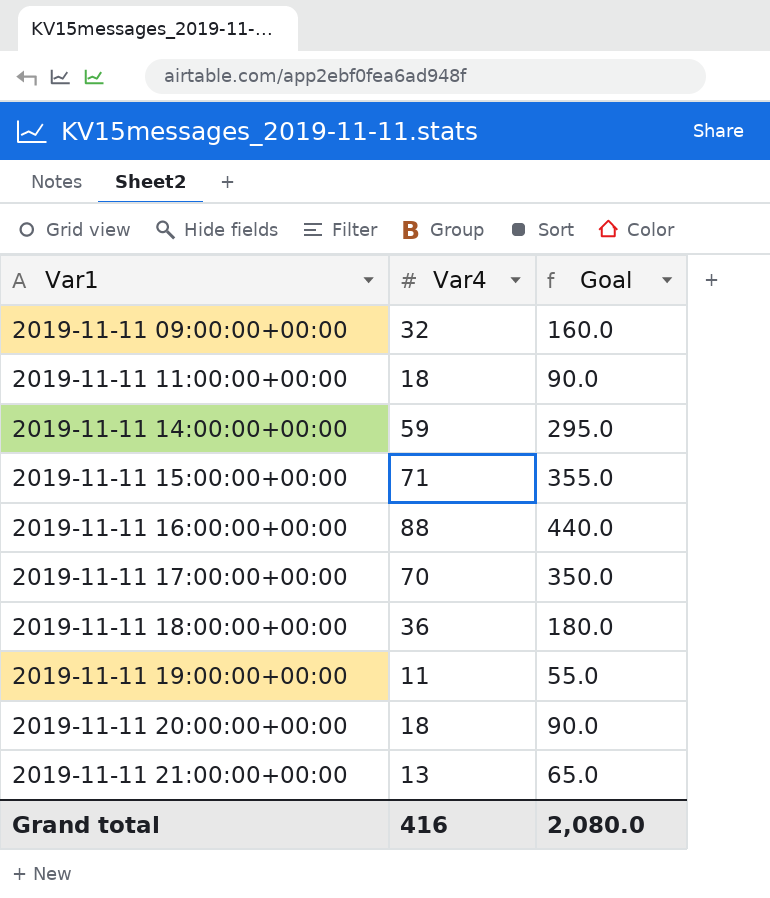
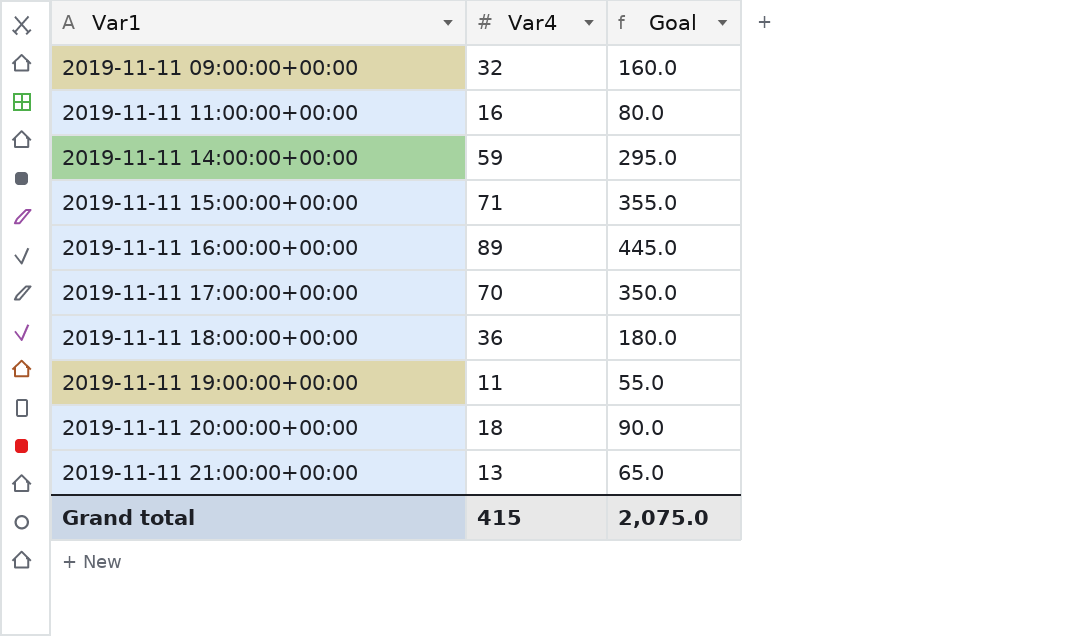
2019-11-11 11:00:00+00:00 | Var4: 18 -> 16
2019-11-11 11:00:00+00:00 | Goal: 90.0 -> 80.0
2019-11-11 16:00:00+00:00 | Var4: 88 -> 89
2019-11-11 16:00:00+00:00 | Goal: 440.0 -> 445.0
Grand total | Var4: 416 -> 415
Grand total | Goal: 2,080.0 -> 2,075.0

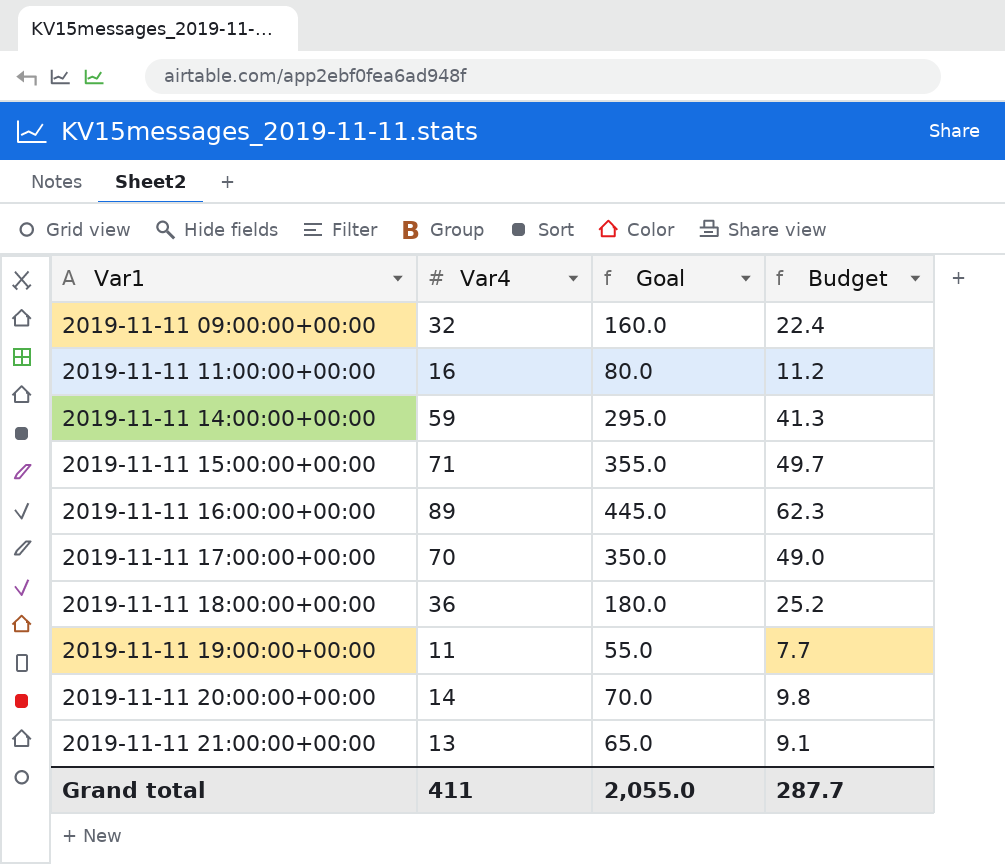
column Budget | formula: none -> [Var4] * 0.7
2019-11-11 20:00:00+00:00 | Var4: 18 -> 14
2019-11-11 20:00:00+00:00 | Goal: 90.0 -> 70.0
Grand total | Var4: 415 -> 411
Grand total | Goal: 2,075.0 -> 2,055.0

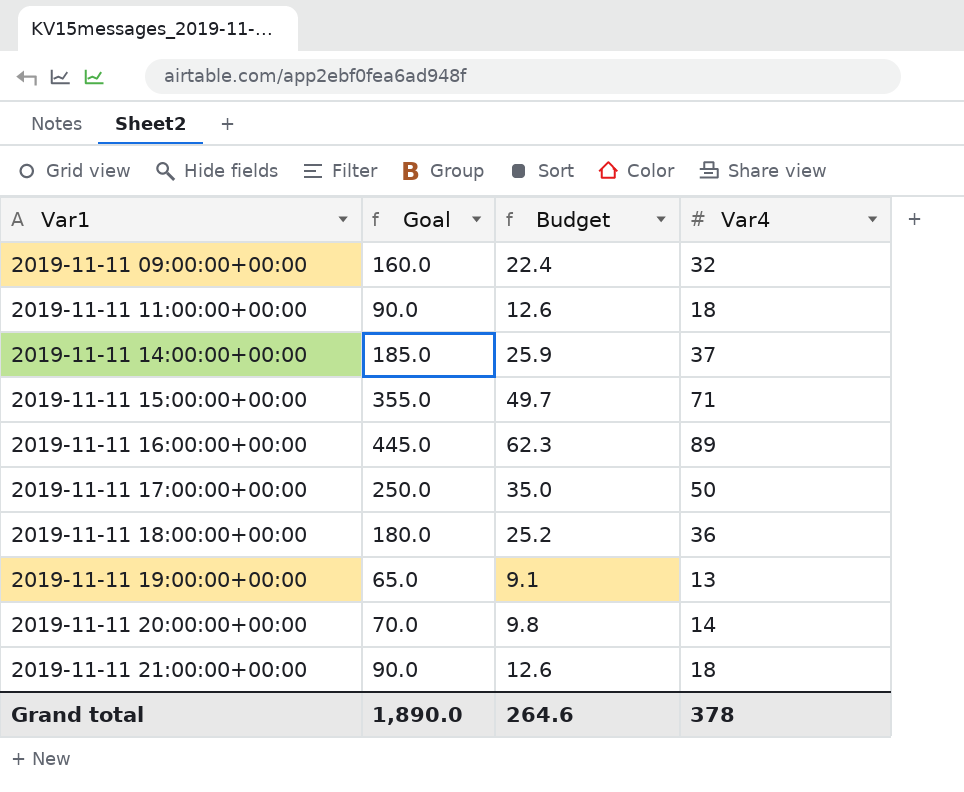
column Var4 | position: 2 -> 4
2019-11-11 11:00:00+00:00 | Goal: 80.0 -> 90.0
2019-11-11 11:00:00+00:00 | Budget: 11.2 -> 12.6
2019-11-11 11:00:00+00:00 | Var4: 16 -> 18
2019-11-11 14:00:00+00:00 | Goal: 295.0 -> 185.0
2019-11-11 14:00:00+00:00 | Budget: 41.3 -> 25.9
2019-11-11 14:00:00+00:00 | Var4: 59 -> 37
2019-11-11 17:00:00+00:00 | Goal: 350.0 -> 250.0
2019-11-11 17:00:00+00:00 | Budget: 49.0 -> 35.0
2019-11-11 17:00:00+00:00 | Var4: 70 -> 50
2019-11-11 19:00:00+00:00 | Goal: 55.0 -> 65.0
2019-11-11 19:00:00+00:00 | Budget: 7.7 -> 9.1
2019-11-11 19:00:00+00:00 | Var4: 11 -> 13
2019-11-11 21:00:00+00:00 | Goal: 65.0 -> 90.0
2019-11-11 21:00:00+00:00 | Budget: 9.1 -> 12.6
2019-11-11 21:00:00+00:00 | Var4: 13 -> 18
Grand total | Goal: 2,055.0 -> 1,890.0
Grand total | Budget: 287.7 -> 264.6
Grand total | Var4: 411 -> 378

